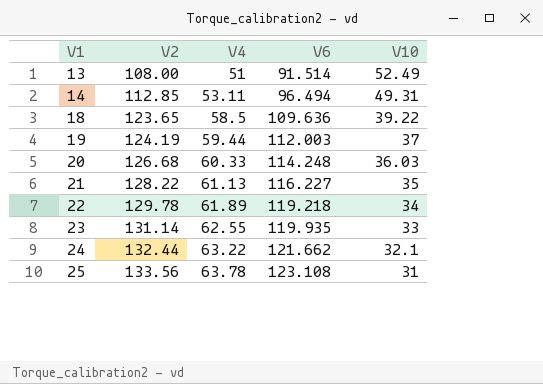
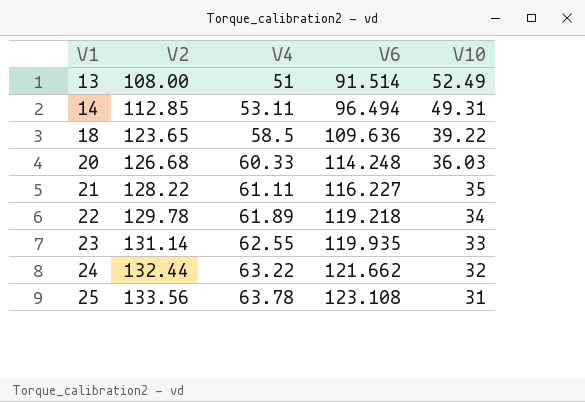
row 19: 124.19 | 59.44 | 112.003 | 37 -> none
21 | V4: 61.13 -> 61.11
24 | V10: 32.1 -> 32

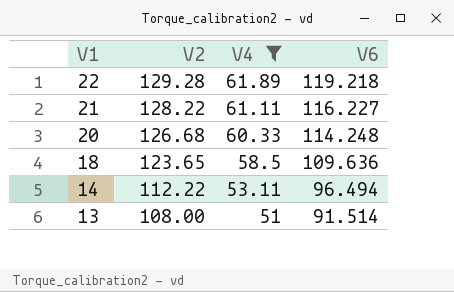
filter: none -> V4 <= 61.89
row order: V1 ascending -> V1 descending
column V10 | position: 5 -> none
22 | V2: 129.78 -> 129.28
14 | V2: 112.85 -> 112.22

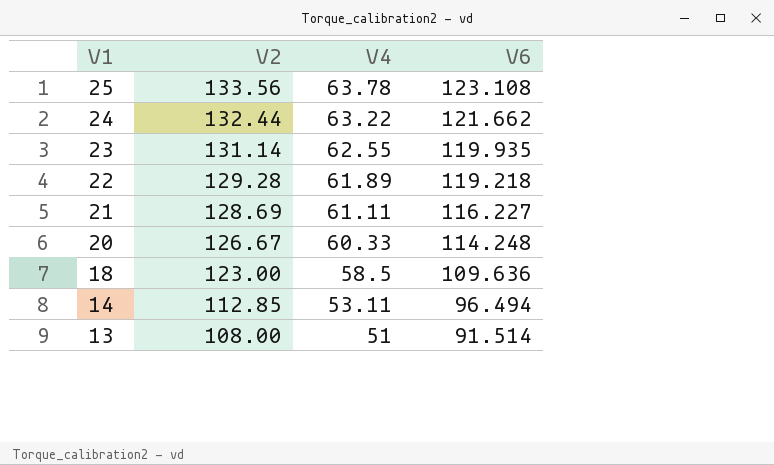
filter: V4 <= 61.89 -> none
21 | V2: 128.22 -> 128.69
20 | V2: 126.68 -> 126.67
18 | V2: 123.65 -> 123.00
14 | V2: 112.22 -> 112.85

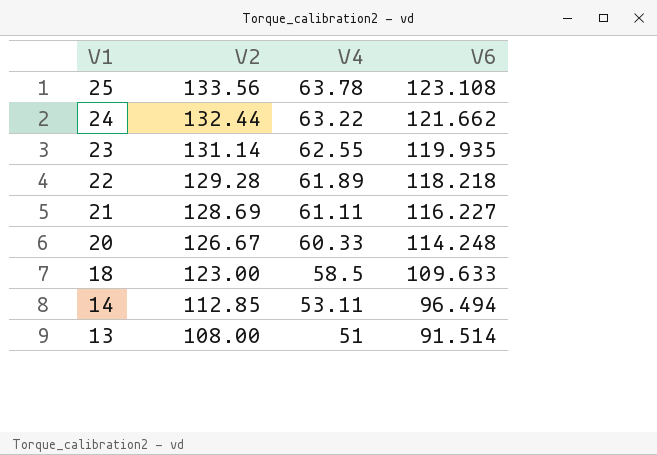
22 | V6: 119.218 -> 118.218
18 | V6: 109.636 -> 109.633

